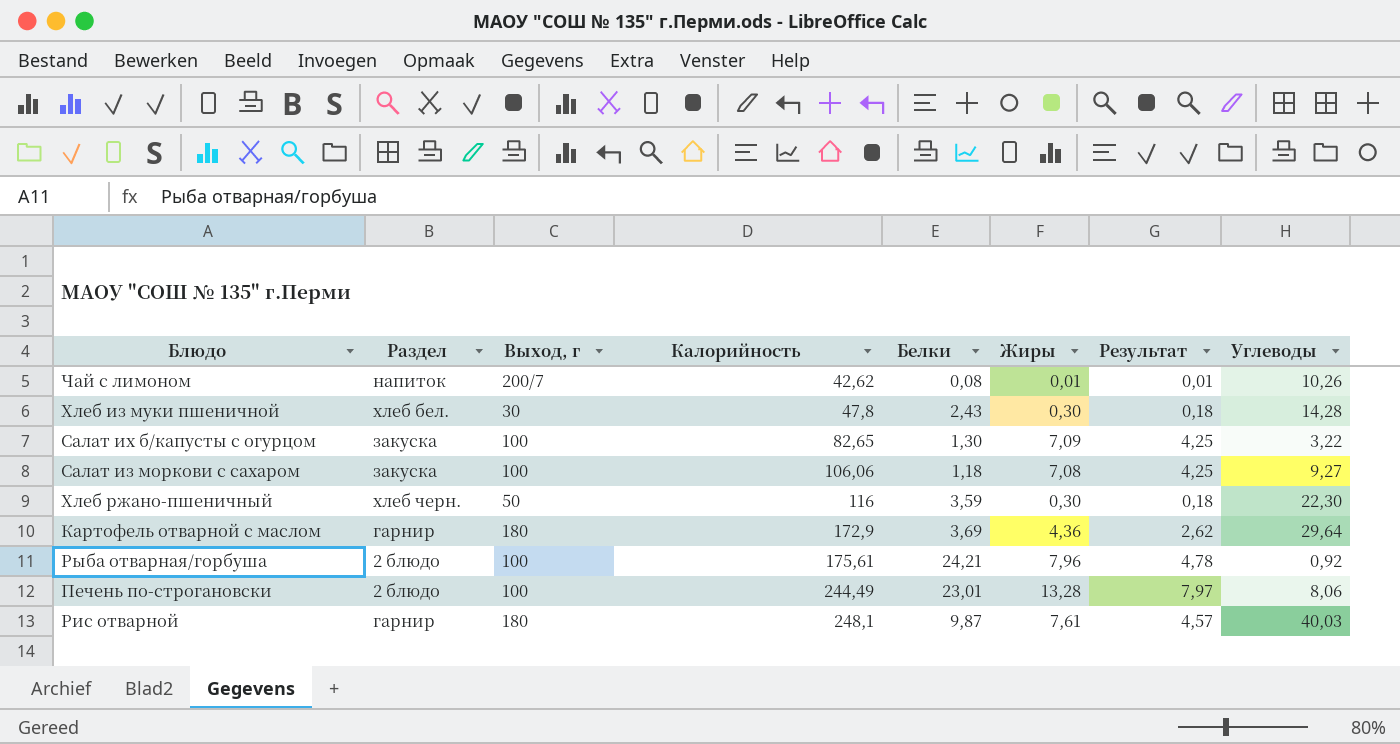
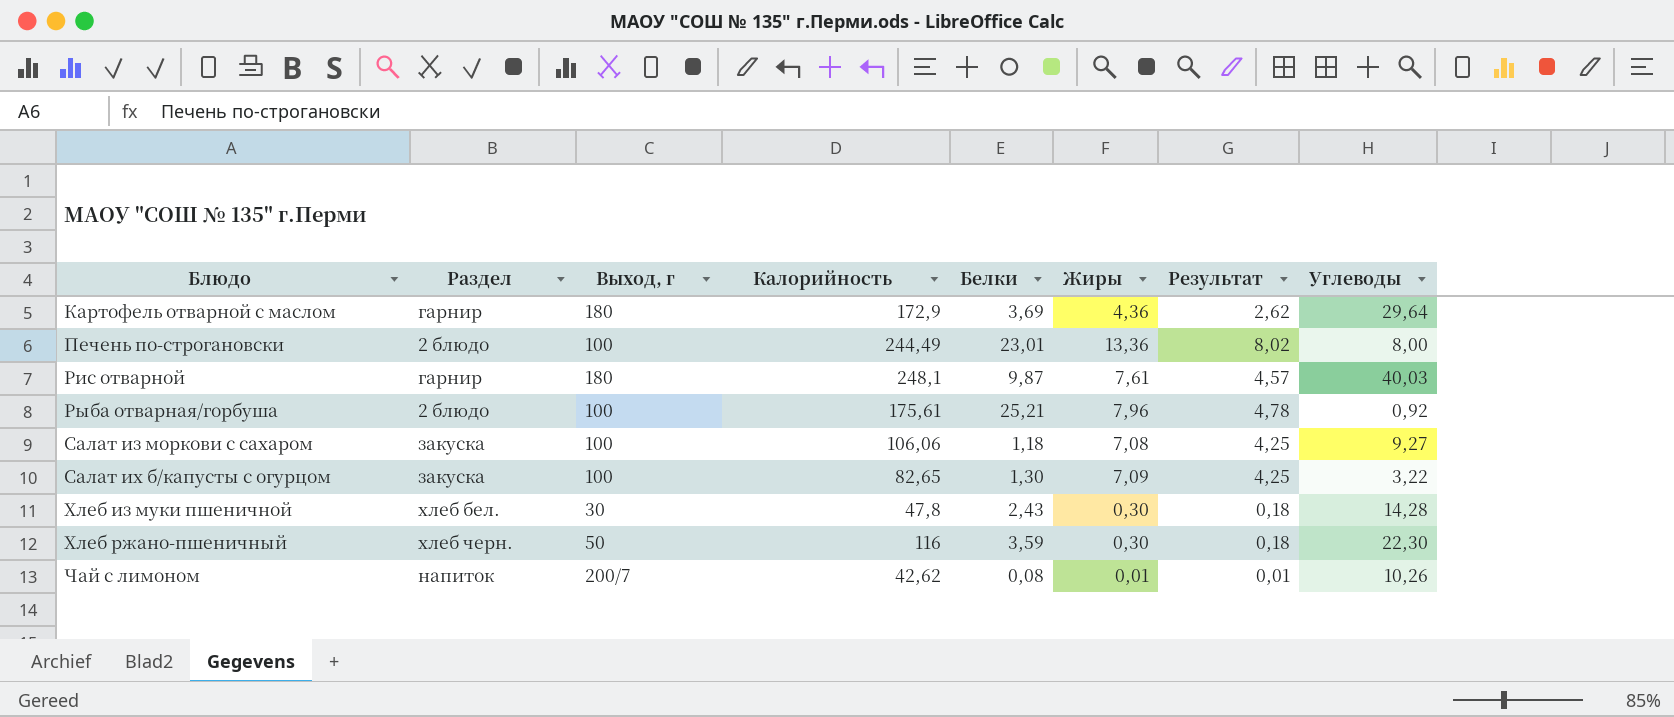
row order: Калорийность ascending -> Блюдо ascending
Печень по-строгановски | Жиры: 13,28 -> 13,36
Печень по-строгановски | Результат: 7,97 -> 8,02
Печень по-строгановски | Углеводы: 8,06 -> 8,00
Рыба отварная/горбуша | Белки: 24,21 -> 25,21

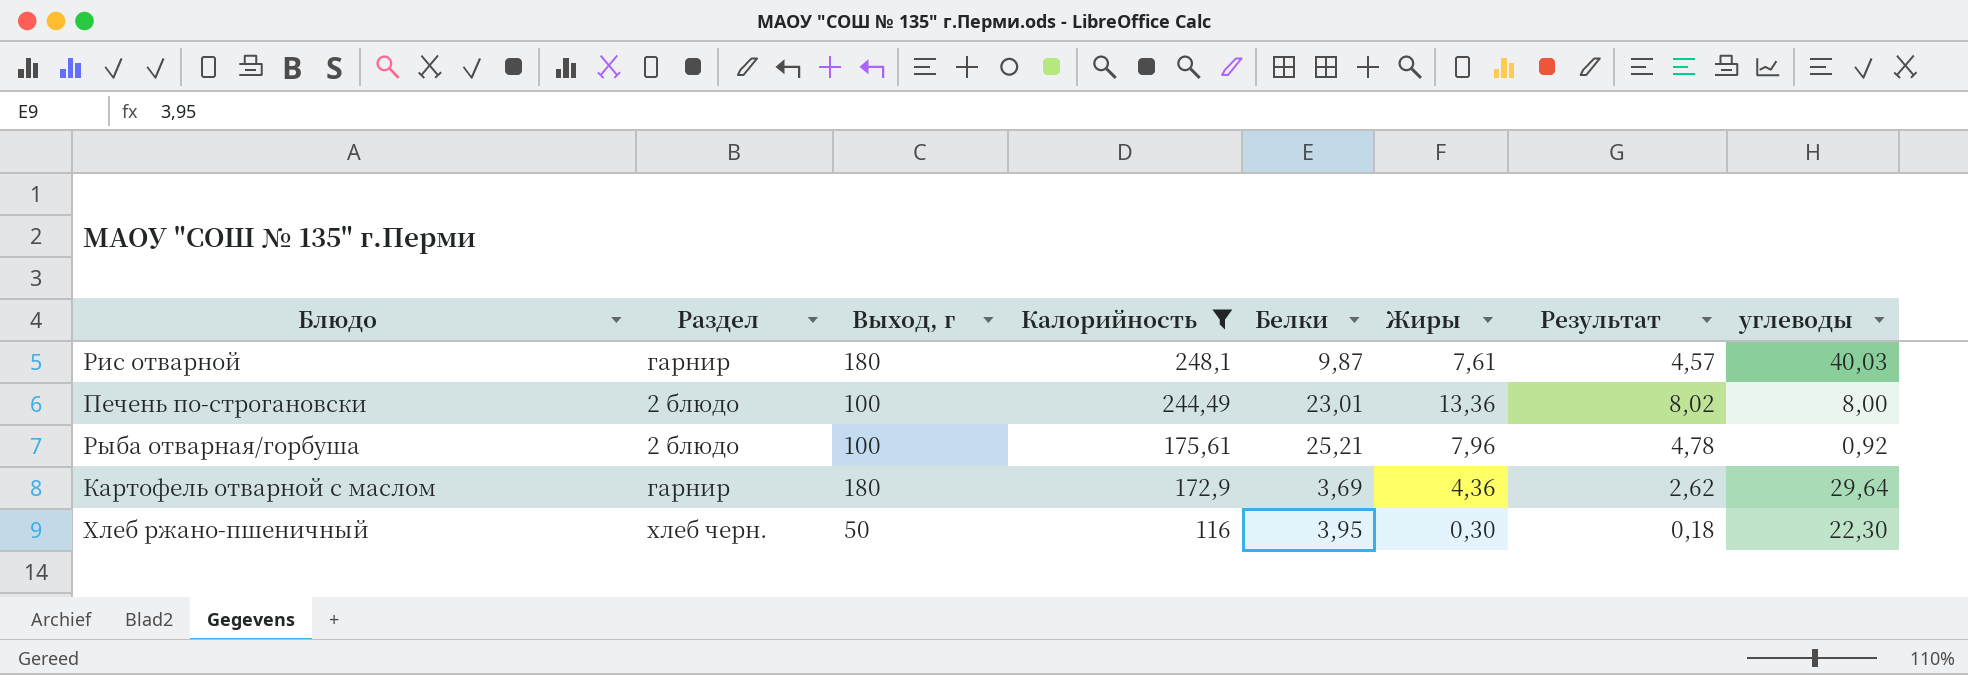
filter: none -> Калорийность >= 116
row order: Блюдо ascending -> Калорийность descending
column name: Углеводы -> углеводы
Хлеб ржано-пшеничный | Белки: 3,59 -> 3,95

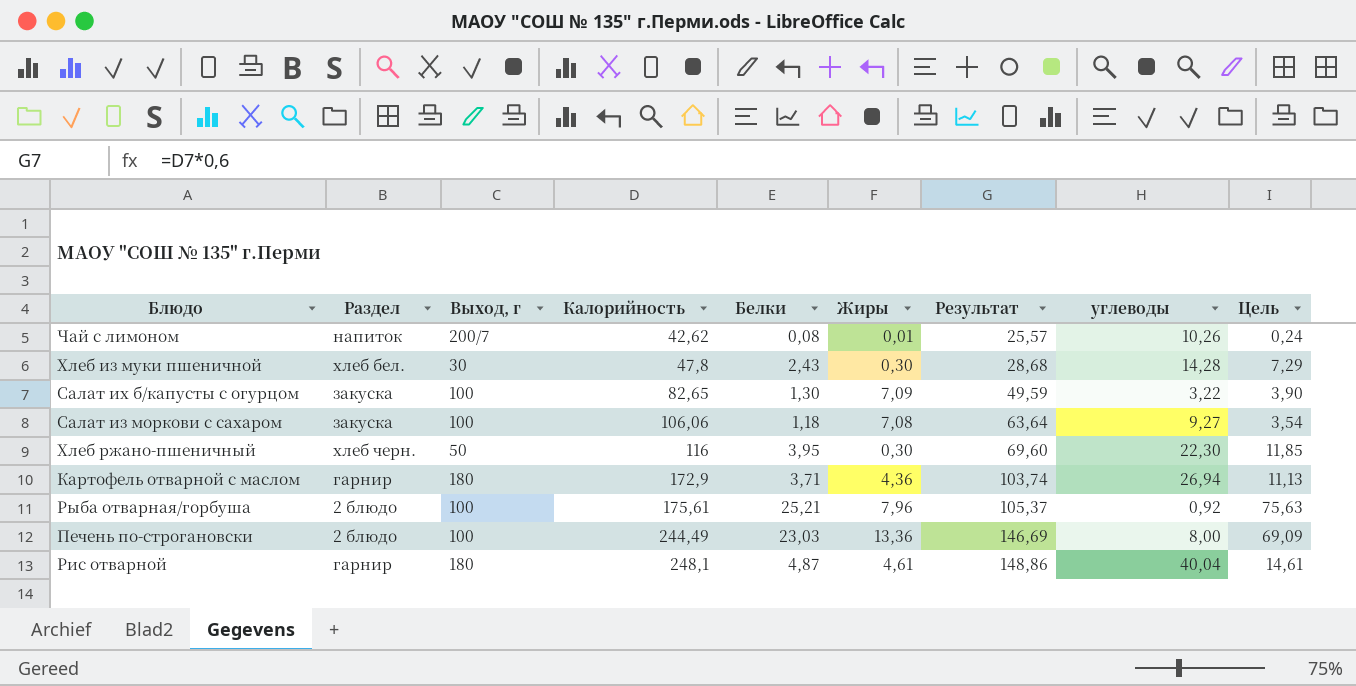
filter: Калорийность >= 116 -> none
row order: Калорийность descending -> Калорийность ascending
column Результат | formula: [Жиры] * 0,6 -> [Калорийность] * 0,6
column Цель | formula: none -> [Белки] * 3
Картофель отварной с маслом | Белки: 3,69 -> 3,71
Картофель отварной с маслом | углеводы: 29,64 -> 26,94
Печень по-строгановски | Белки: 23,01 -> 23,03
Рис отварной | Белки: 9,87 -> 4,87
Рис отварной | Жиры: 7,61 -> 4,61
Рис отварной | углеводы: 40,03 -> 40,04

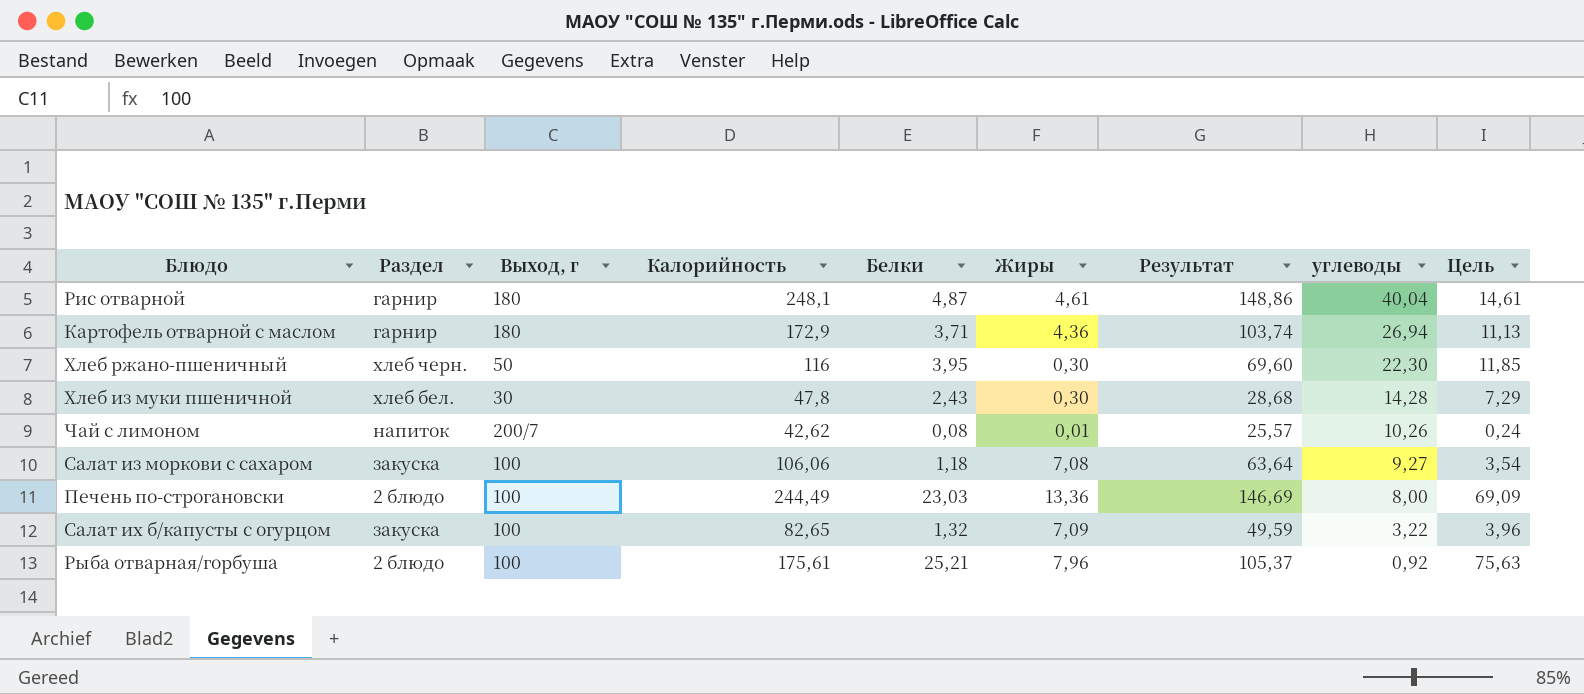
row order: Калорийность ascending -> углеводы descending
Салат их б/капусты с огурцом | Белки: 1,30 -> 1,32
Салат их б/капусты с огурцом | Цель: 3,90 -> 3,96

